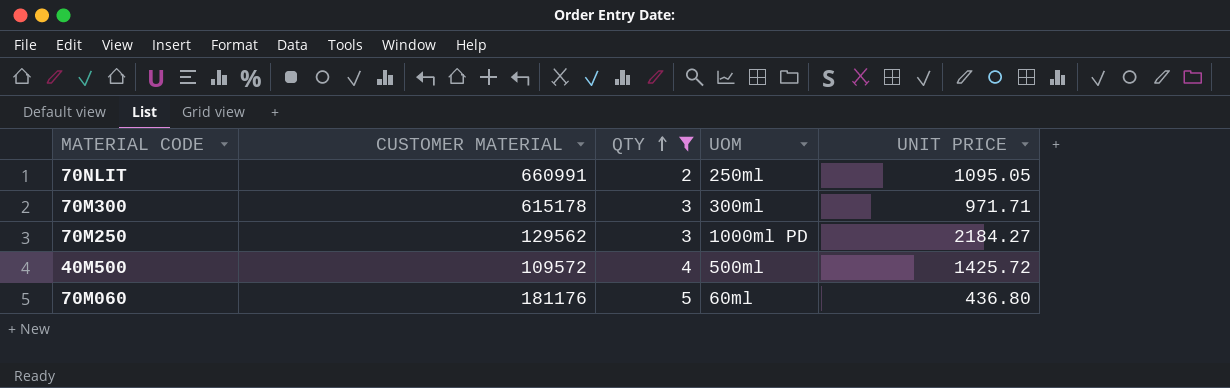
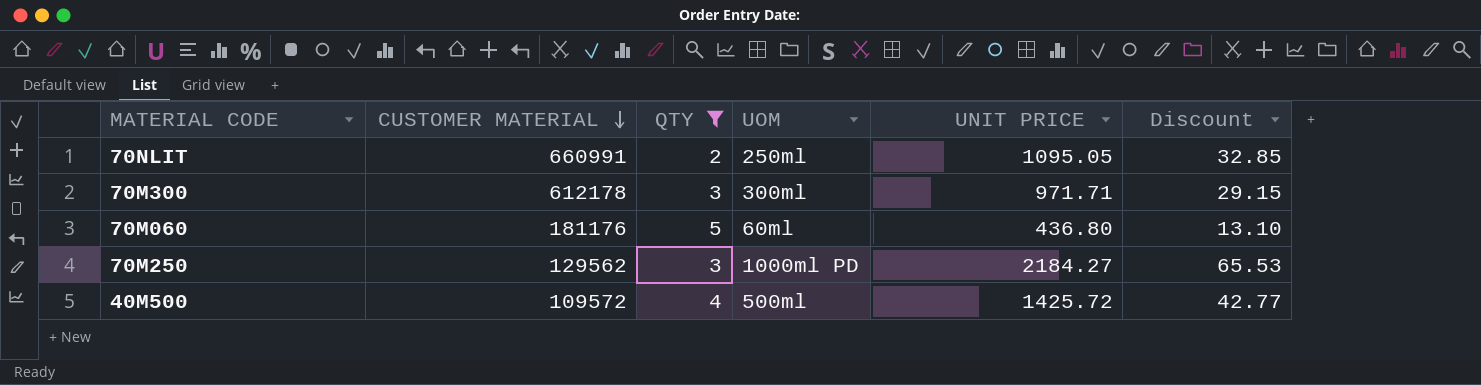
row order: QTY ascending -> CUSTOMER MATERIAL descending
column Discount | formula: none -> [UNIT PRICE] * 0.03
70M300 | CUSTOMER MATERIAL: 615178 -> 612178

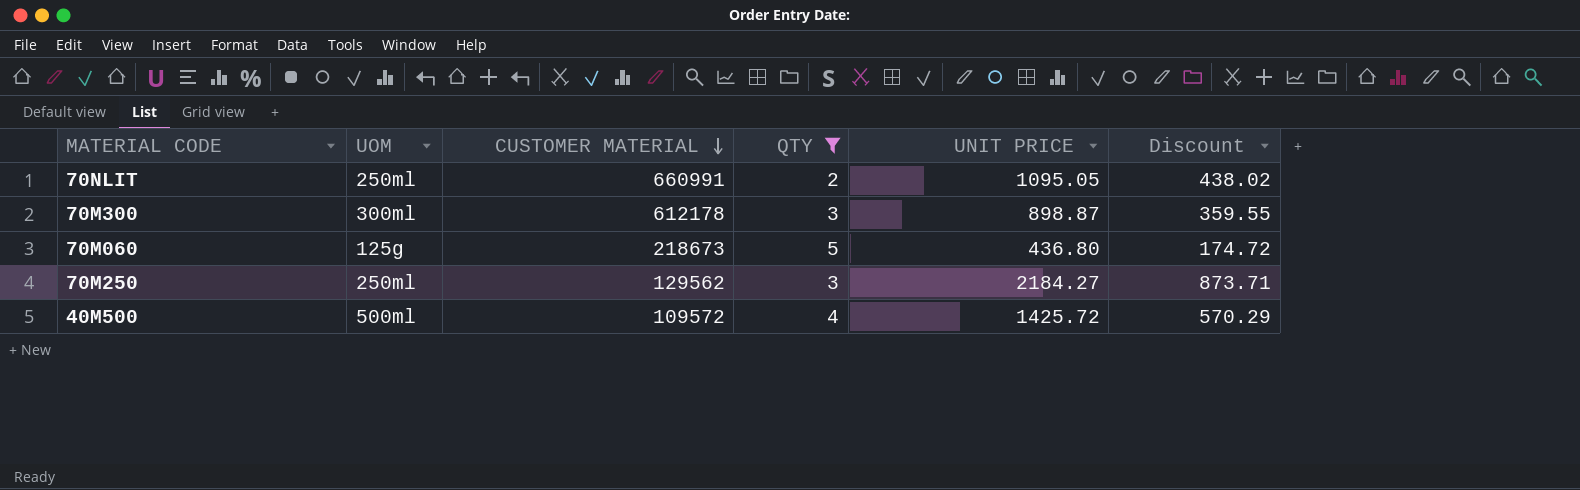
column UOM | position: 4 -> 2
column Discount | formula: [UNIT PRICE] * 0.03 -> [UNIT PRICE] * 0.4
70M300 | UNIT PRICE: 971.71 -> 898.87
70M060 | UOM: 60ml -> 125g
70M060 | CUSTOMER MATERIAL: 181176 -> 218673
70M250 | UOM: 1000ml PD -> 250ml

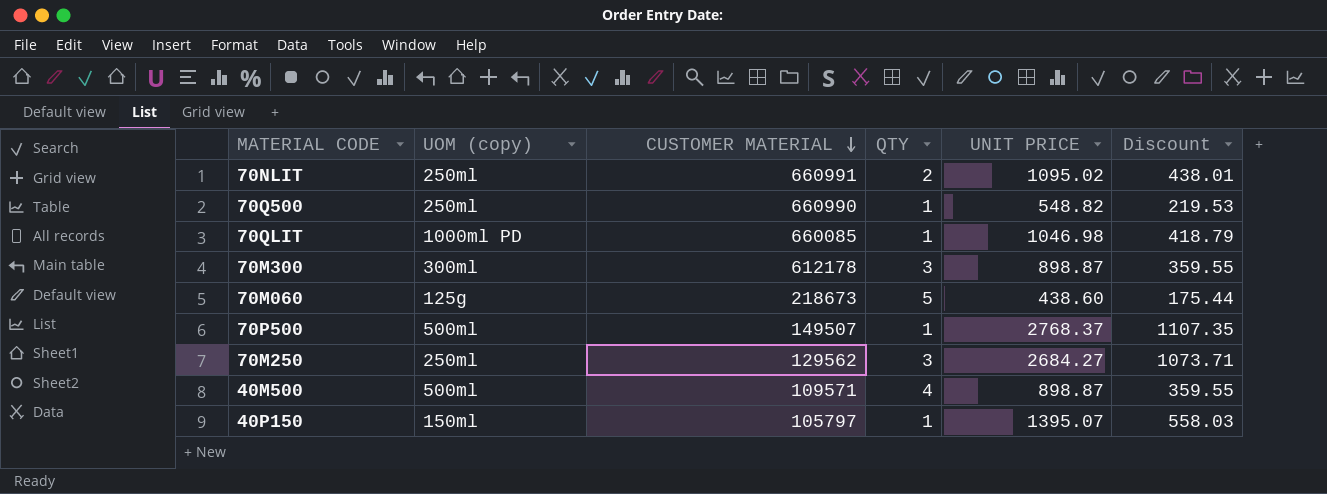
filter: QTY != 1 -> none
column name: UOM -> UOM (copy)
70NLIT | UNIT PRICE: 1095.05 -> 1095.02
70NLIT | Discount: 438.02 -> 438.01
70M060 | UNIT PRICE: 436.80 -> 438.60
70M060 | Discount: 174.72 -> 175.44
70M250 | UNIT PRICE: 2184.27 -> 2684.27
70M250 | Discount: 873.71 -> 1073.71
40M500 | CUSTOMER MATERIAL: 109572 -> 109571
40M500 | UNIT PRICE: 1425.72 -> 898.87
40M500 | Discount: 570.29 -> 359.55

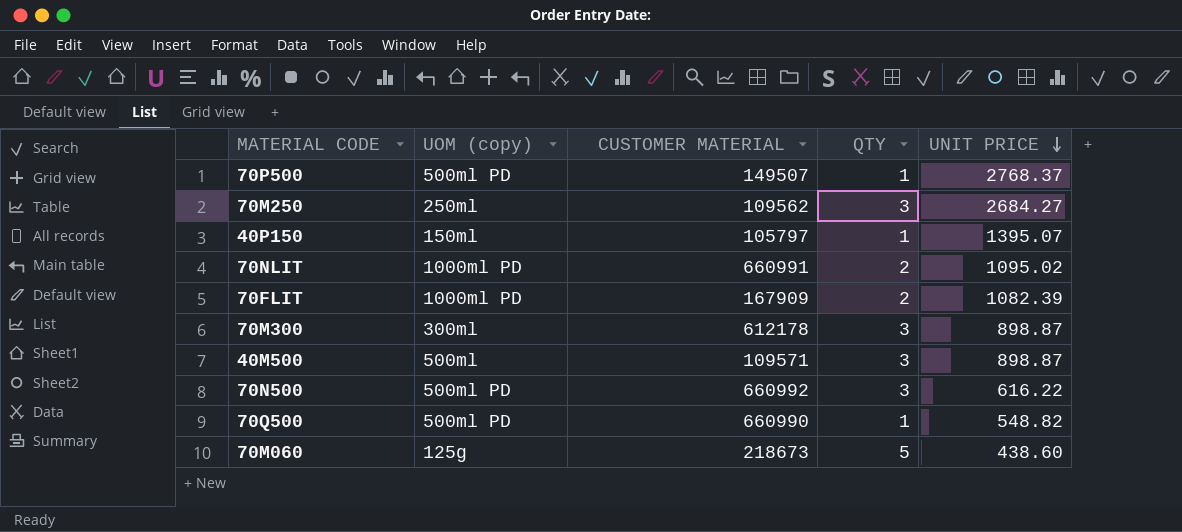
row order: CUSTOMER MATERIAL descending -> UNIT PRICE descending
column Discount | formula: [UNIT PRICE] * 0.4 -> none
row 70QLIT: 1000ml PD | 660085 | 1 | 1046.98 | 418.79 -> none
70P500 | UOM (copy): 500ml -> 500ml PD
70M250 | CUSTOMER MATERIAL: 129562 -> 109562
70NLIT | UOM (copy): 250ml -> 1000ml PD
row 70FLIT: none -> 1000ml PD | 167909 | 2 | 1082.39
40M500 | QTY: 4 -> 3
row 70N500: none -> 500ml PD | 660992 | 3 | 616.22
70Q500 | UOM (copy): 250ml -> 500ml PD

